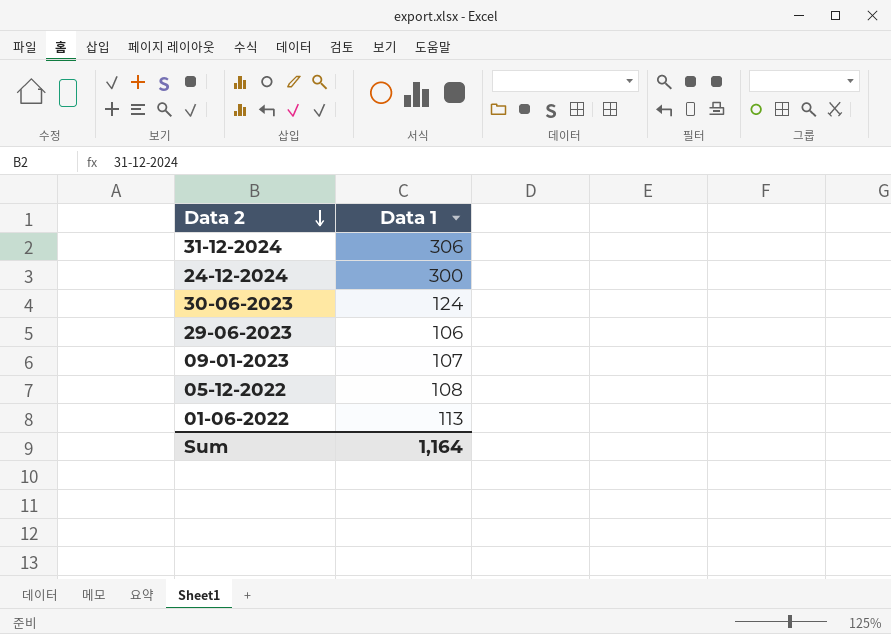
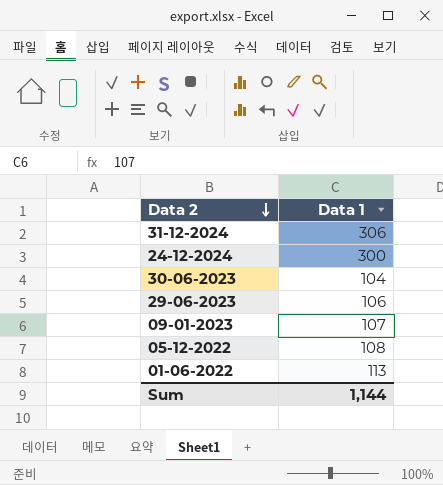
30-06-2023 | Data 1: 124 -> 104
Sum | Data 1: 1,164 -> 1,144

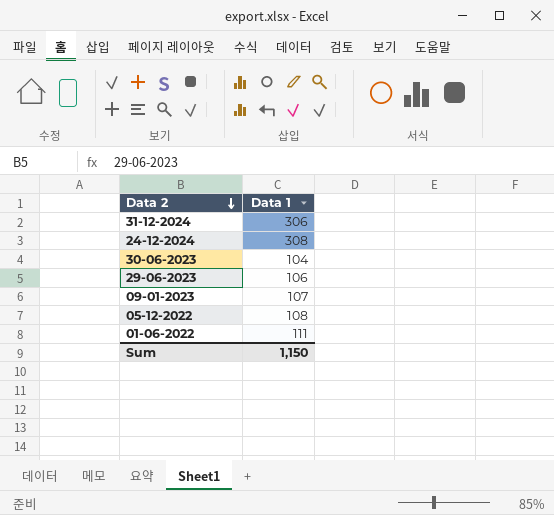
24-12-2024 | Data 1: 300 -> 308
01-06-2022 | Data 1: 113 -> 111
Sum | Data 1: 1,144 -> 1,150

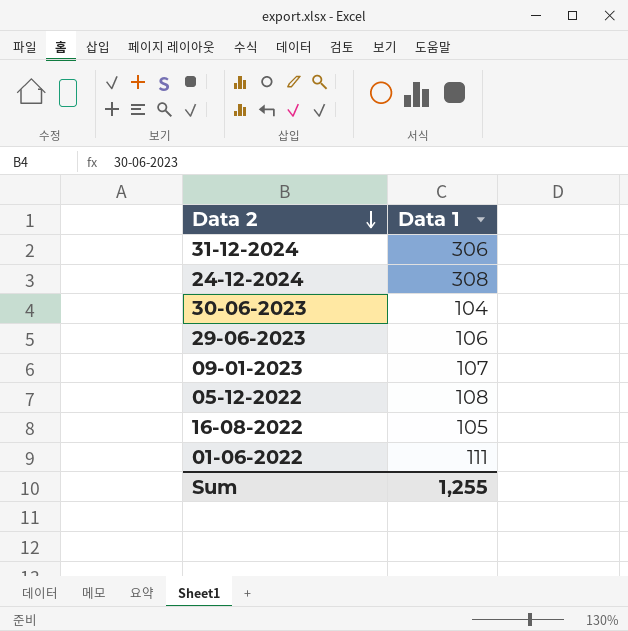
row 16-08-2022: none -> 105
Sum | Data 1: 1,150 -> 1,255

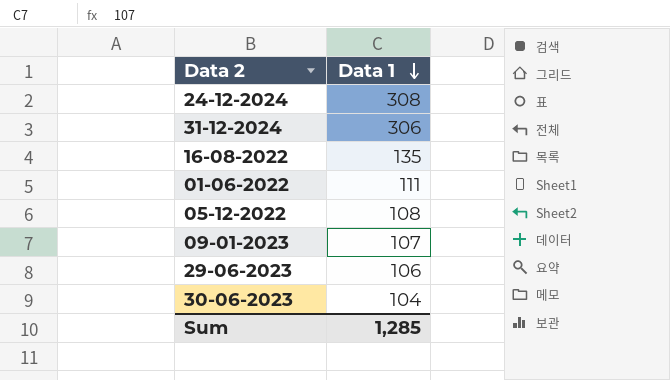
row order: Data 2 descending -> Data 1 descending
16-08-2022 | Data 1: 105 -> 135
Sum | Data 1: 1,255 -> 1,285

